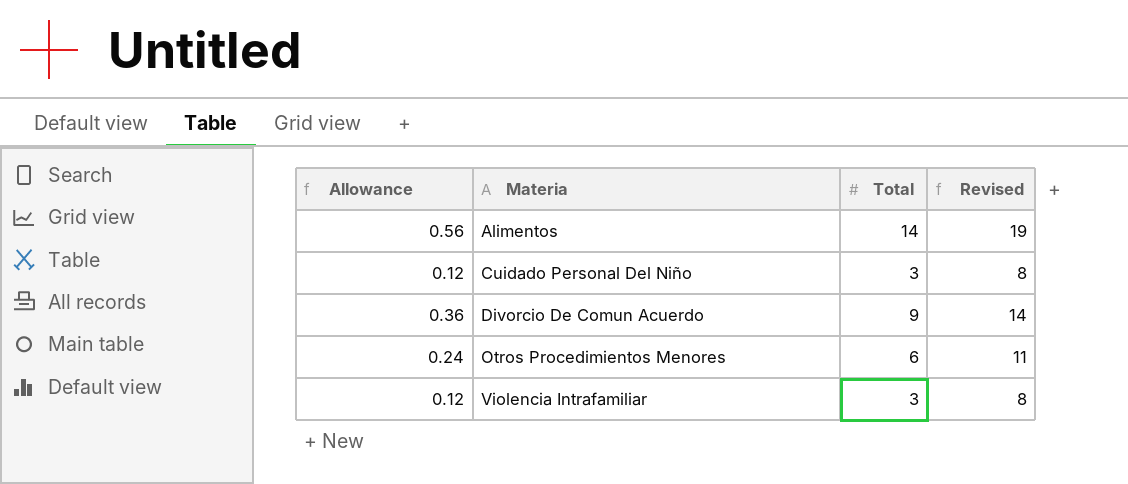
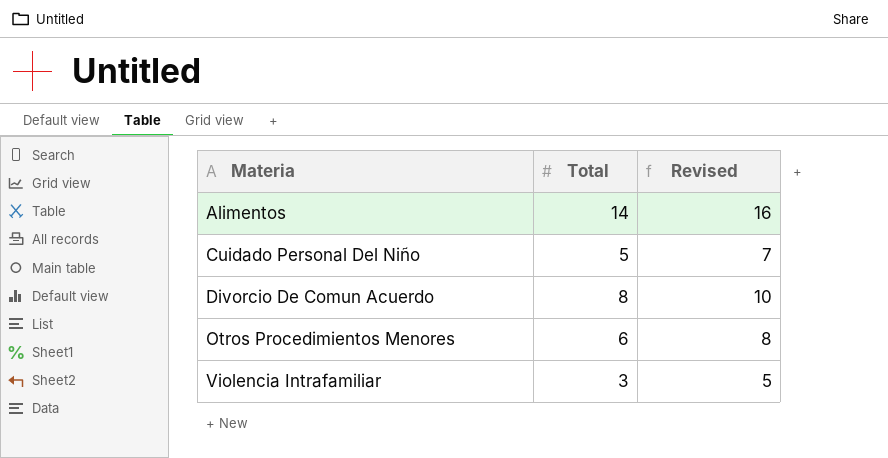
column Allowance | formula: [Total] * 0.04 -> none
column Revised | formula: [Total] + 5 -> [Total] + 2
Cuidado Personal Del Niño | Total: 3 -> 5
Divorcio De Comun Acuerdo | Total: 9 -> 8

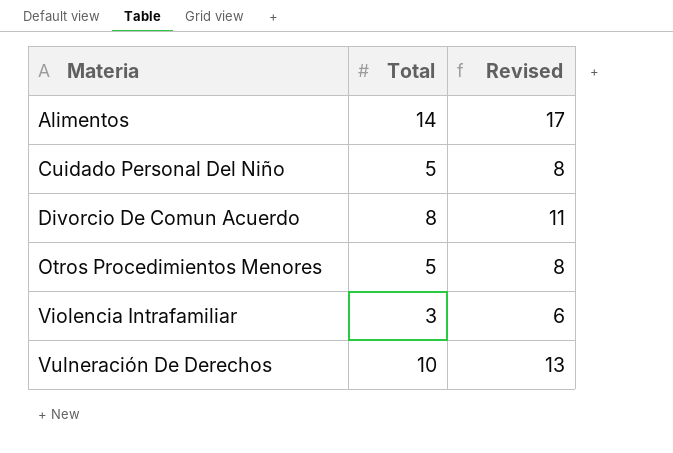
column Revised | formula: [Total] + 2 -> [Total] + 3
Otros Procedimientos Menores | Total: 6 -> 5
row Vulneración De Derechos: none -> 10 | 13

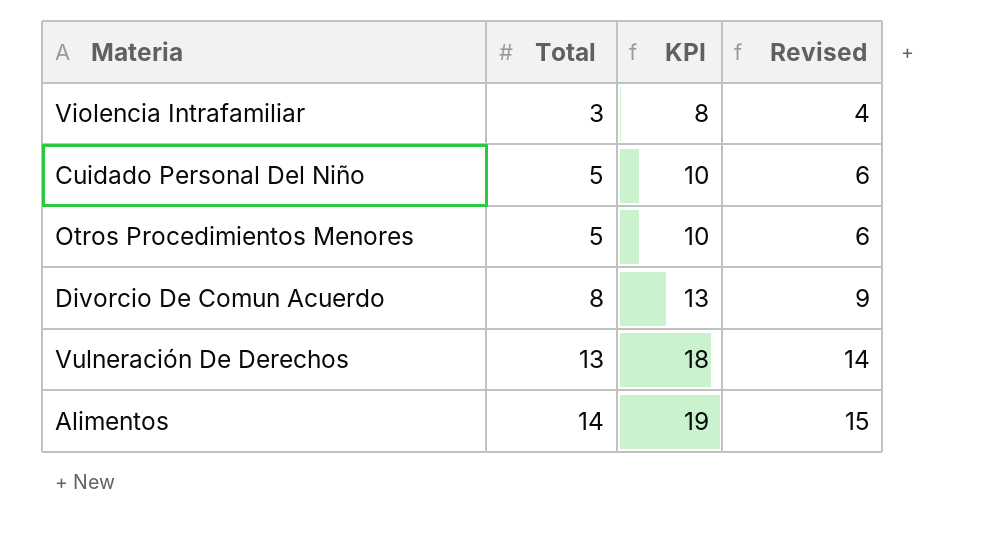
row order: Materia ascending -> Total ascending
column KPI | formula: none -> [Total] + 5
column Revised | formula: [Total] + 3 -> [Total] + 1
Vulneración De Derechos | Total: 10 -> 13

